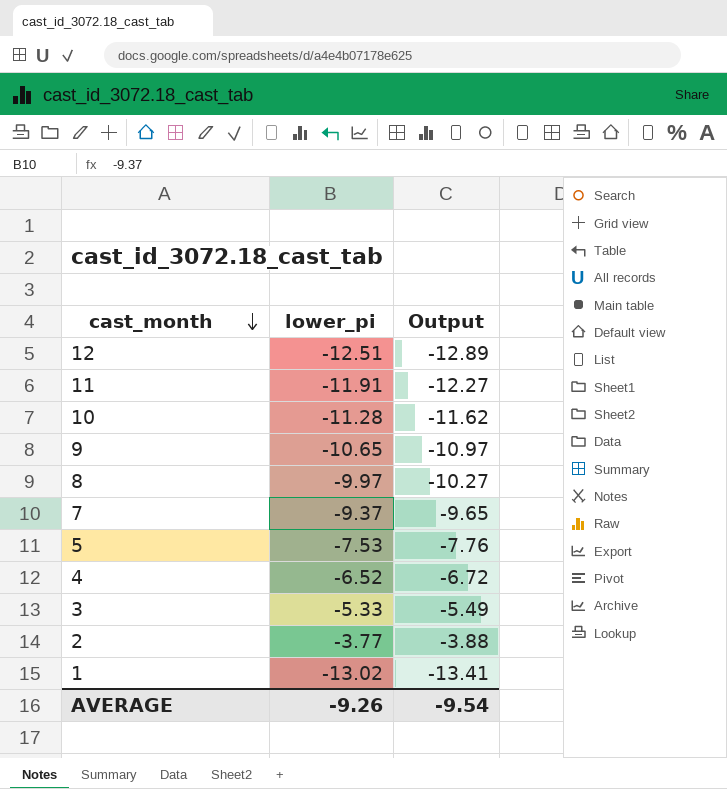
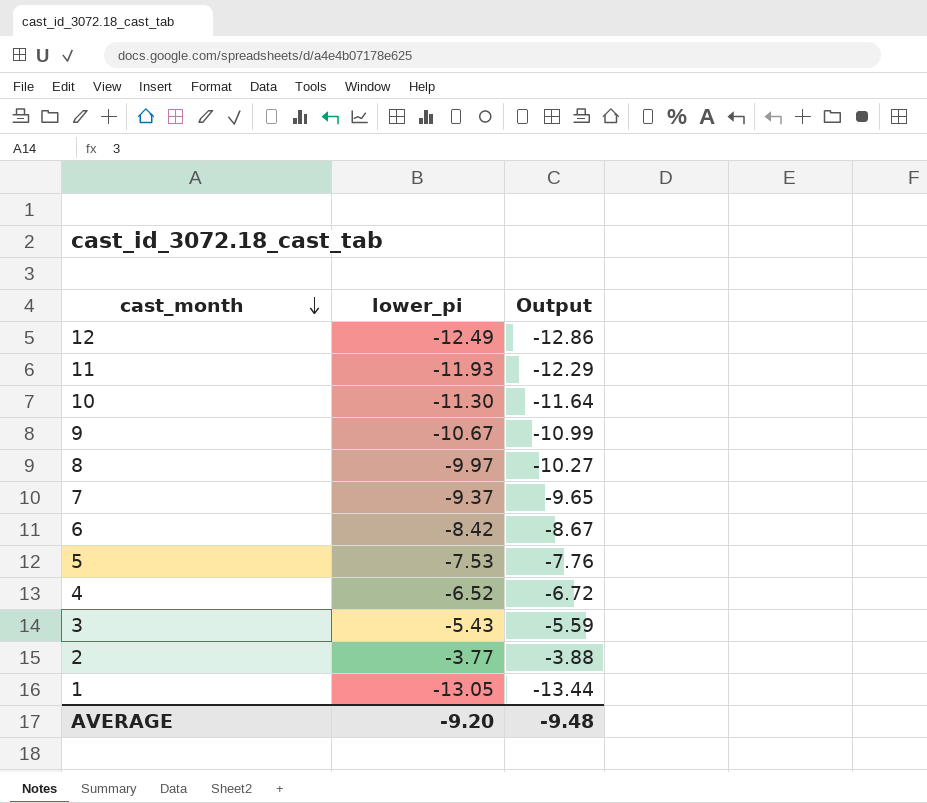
12 | lower_pi: -12.51 -> -12.49
12 | Output: -12.89 -> -12.86
11 | lower_pi: -11.91 -> -11.93
11 | Output: -12.27 -> -12.29
10 | lower_pi: -11.28 -> -11.30
10 | Output: -11.62 -> -11.64
9 | lower_pi: -10.65 -> -10.67
9 | Output: -10.97 -> -10.99
row 6: none -> -8.42 | -8.67
3 | lower_pi: -5.33 -> -5.43
3 | Output: -5.49 -> -5.59
1 | lower_pi: -13.02 -> -13.05
1 | Output: -13.41 -> -13.44
AVERAGE | lower_pi: -9.26 -> -9.20
AVERAGE | Output: -9.54 -> -9.48

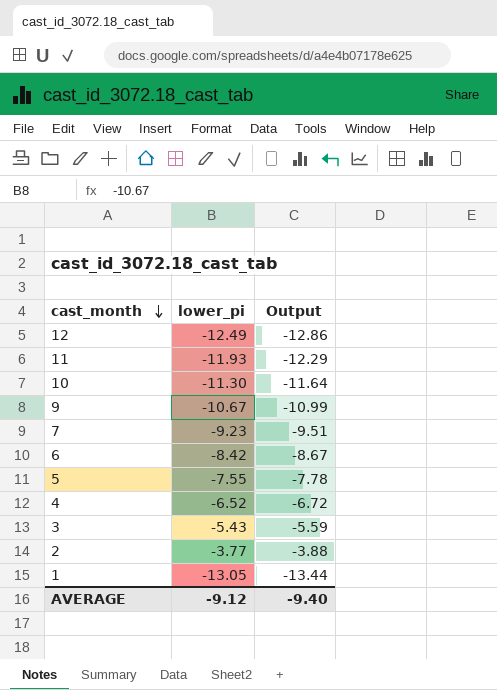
row 8: -9.97 | -10.27 -> none
7 | lower_pi: -9.37 -> -9.23
7 | Output: -9.65 -> -9.51
5 | lower_pi: -7.53 -> -7.55
5 | Output: -7.76 -> -7.78
AVERAGE | lower_pi: -9.20 -> -9.12
AVERAGE | Output: -9.48 -> -9.40

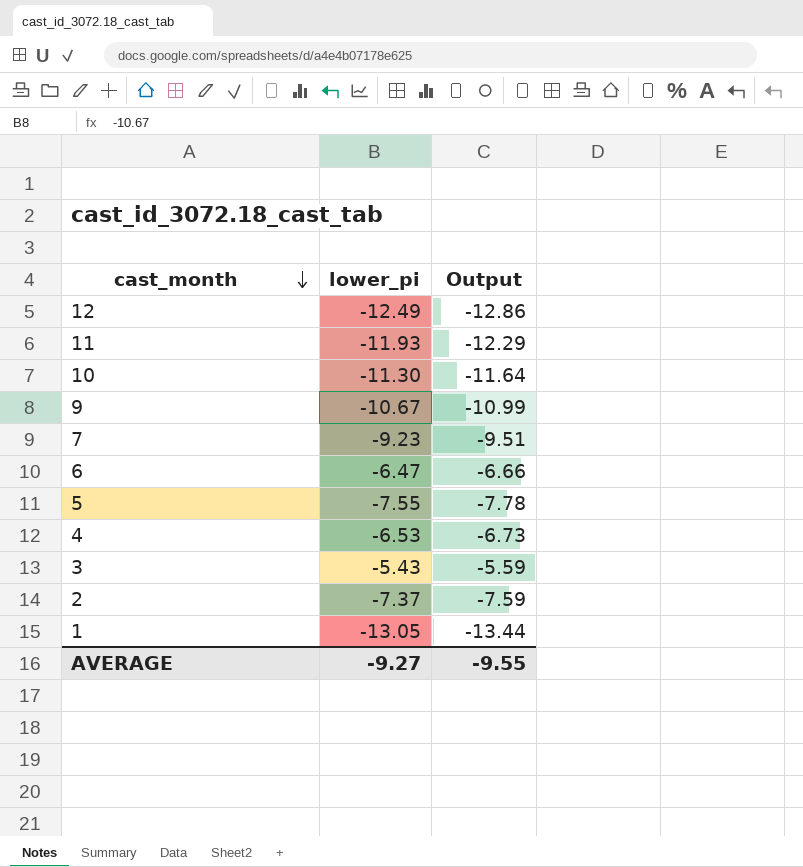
6 | lower_pi: -8.42 -> -6.47
6 | Output: -8.67 -> -6.66
4 | lower_pi: -6.52 -> -6.53
4 | Output: -6.72 -> -6.73
2 | lower_pi: -3.77 -> -7.37
2 | Output: -3.88 -> -7.59
AVERAGE | lower_pi: -9.12 -> -9.27
AVERAGE | Output: -9.40 -> -9.55

